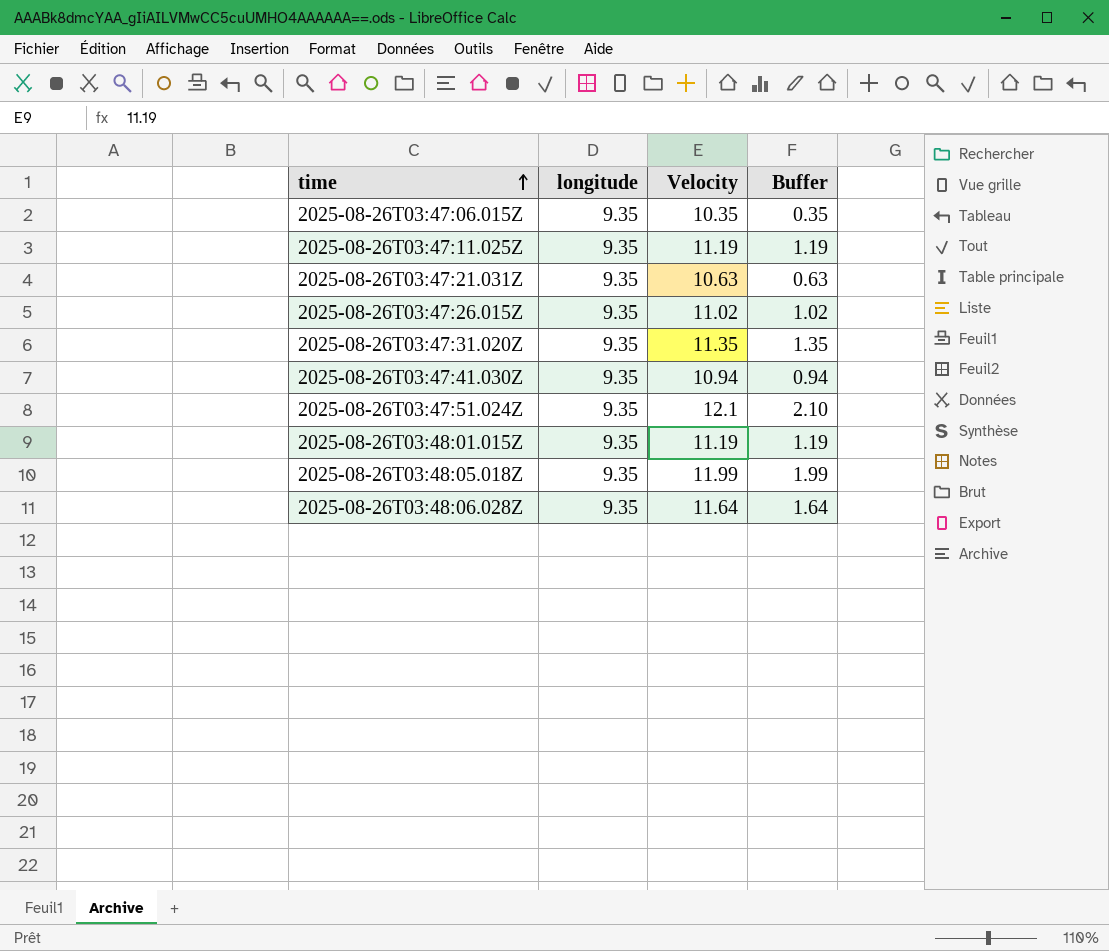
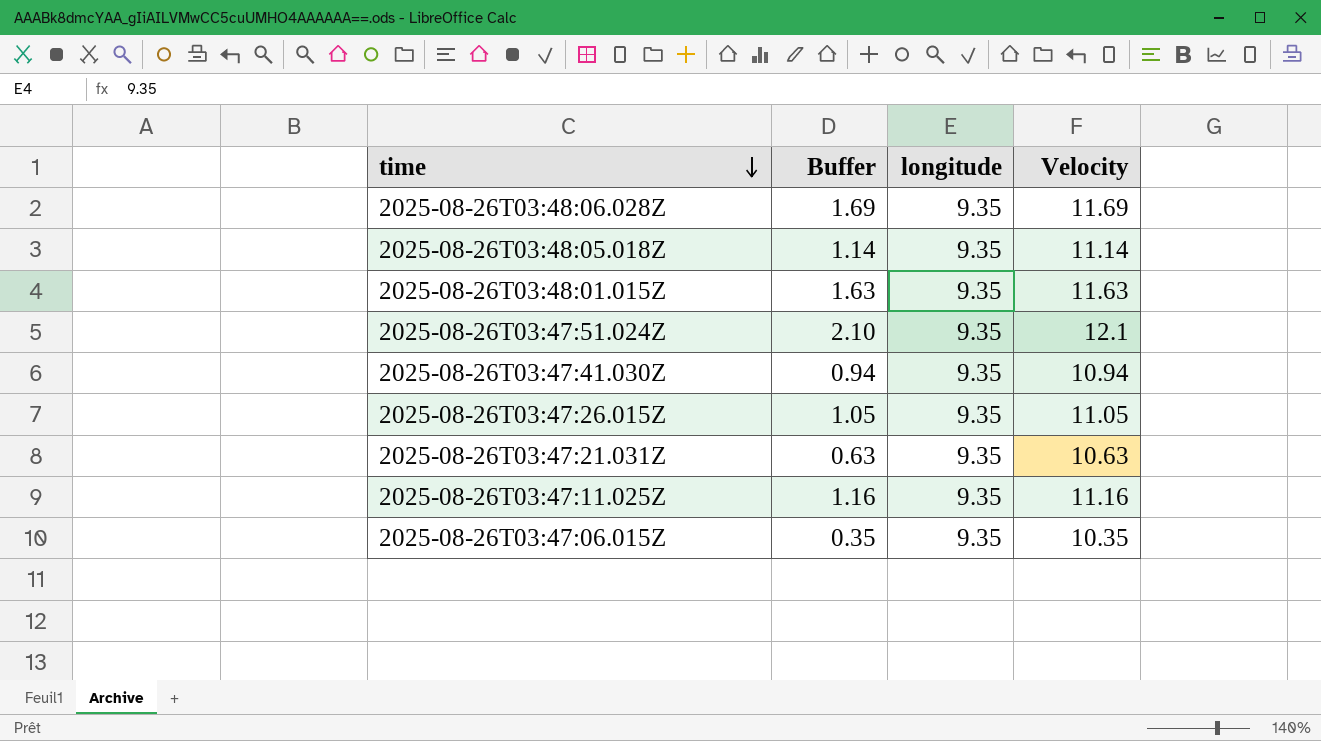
row order: time ascending -> time descending
column Buffer | position: 4 -> 2
row 2025-08-26T03:47:31.020Z: 9.35 | 11.35 | 1.35 -> none
2025-08-26T03:48:06.028Z | Buffer: 1.64 -> 1.69
2025-08-26T03:48:06.028Z | Velocity: 11.64 -> 11.69
2025-08-26T03:48:05.018Z | Buffer: 1.99 -> 1.14
2025-08-26T03:48:05.018Z | Velocity: 11.99 -> 11.14
2025-08-26T03:48:01.015Z | Buffer: 1.19 -> 1.63
2025-08-26T03:48:01.015Z | Velocity: 11.19 -> 11.63
2025-08-26T03:47:26.015Z | Buffer: 1.02 -> 1.05
2025-08-26T03:47:26.015Z | Velocity: 11.02 -> 11.05
2025-08-26T03:47:11.025Z | Buffer: 1.19 -> 1.16
2025-08-26T03:47:11.025Z | Velocity: 11.19 -> 11.16

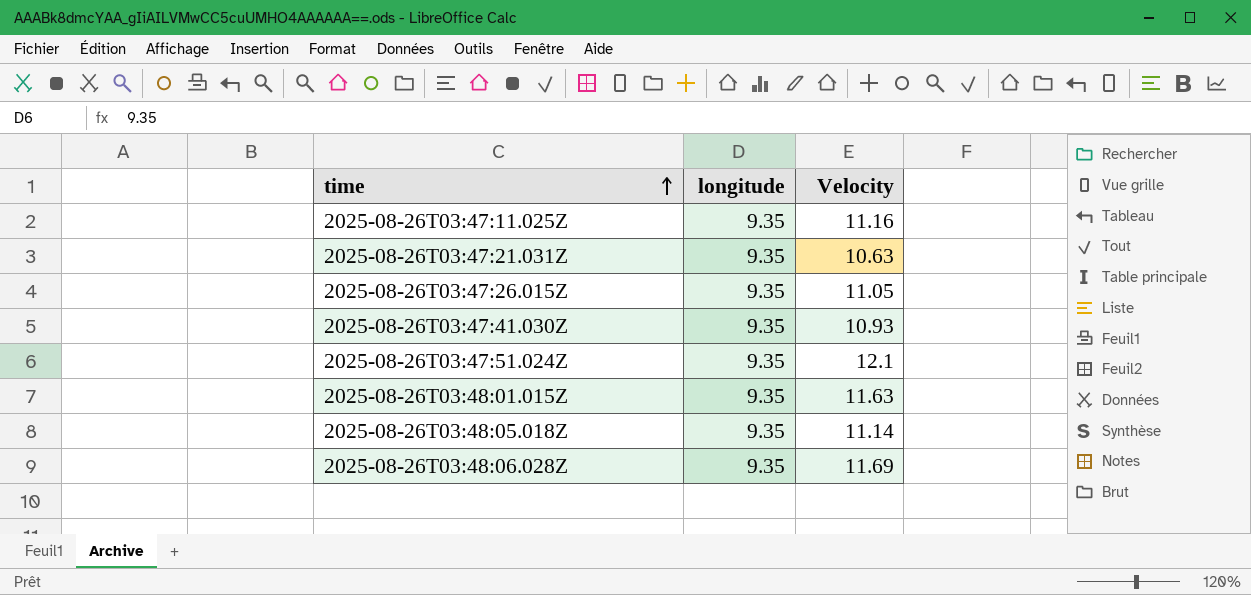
row order: time descending -> time ascending
column Buffer | formula: [Velocity] - 10 -> none
row 2025-08-26T03:47:06.015Z: 0.35 | 9.35 | 10.35 -> none
2025-08-26T03:47:41.030Z | Velocity: 10.94 -> 10.93

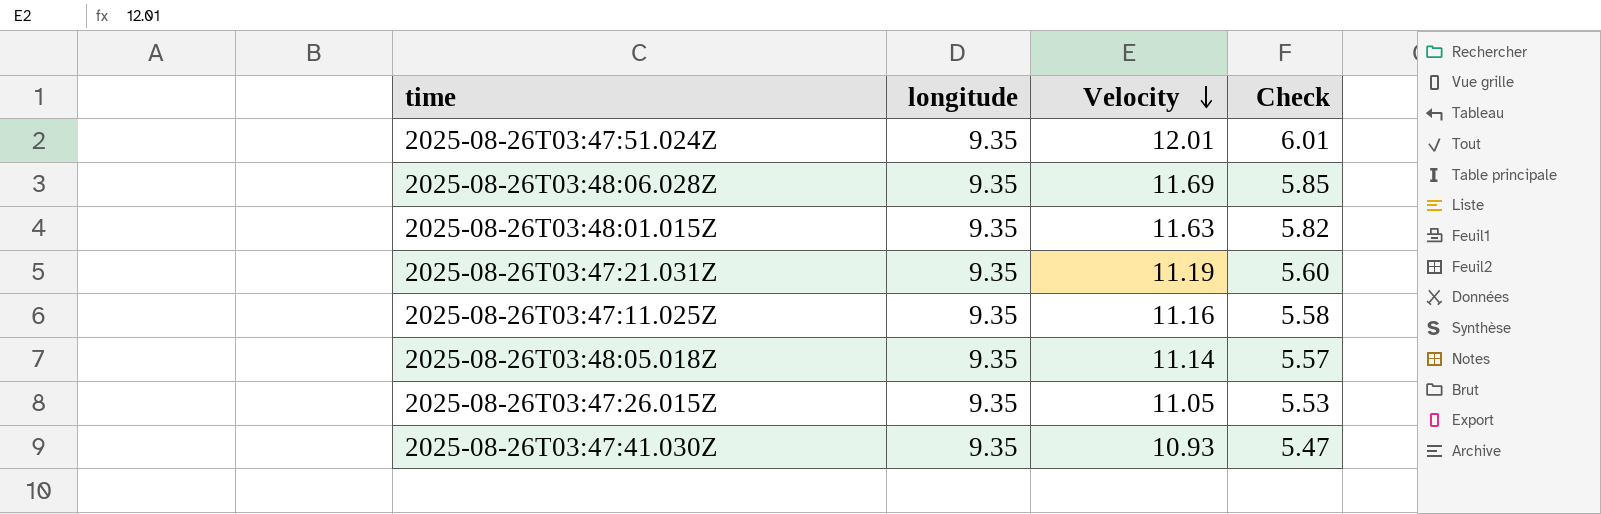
row order: time ascending -> Velocity descending
column Check | formula: none -> [Velocity] * 0.5
2025-08-26T03:47:51.024Z | Velocity: 12.1 -> 12.01
2025-08-26T03:47:21.031Z | Velocity: 10.63 -> 11.19

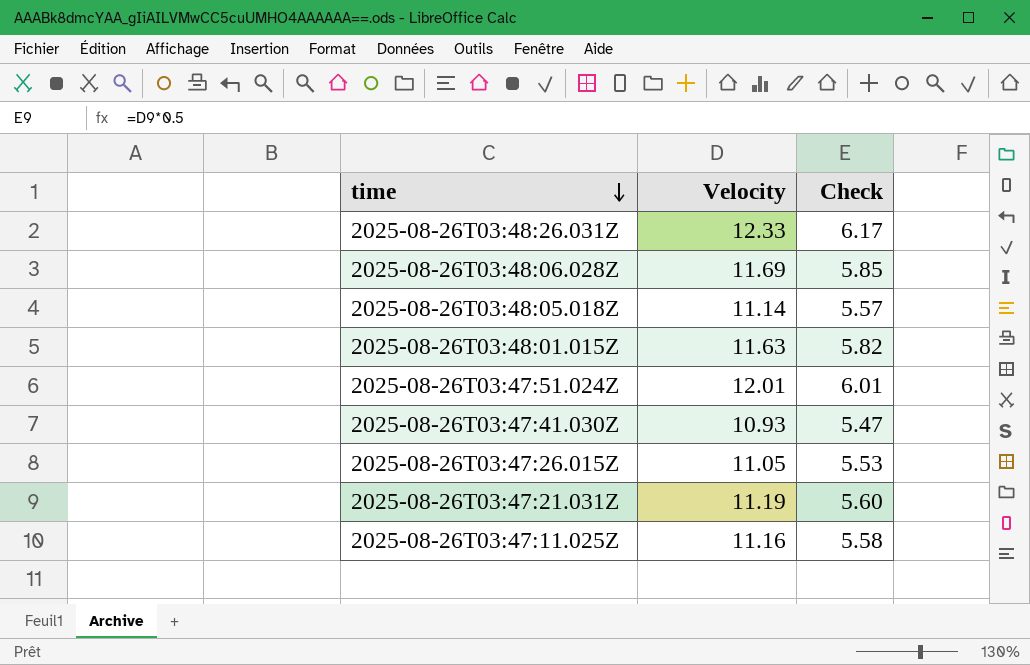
row order: Velocity descending -> time descending
column longitude | position: 2 -> none
row 2025-08-26T03:48:26.031Z: none -> 12.33 | 6.17

